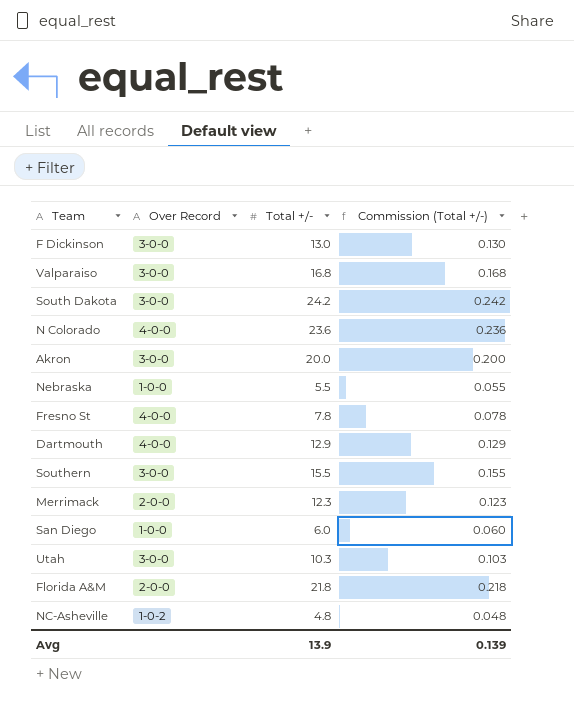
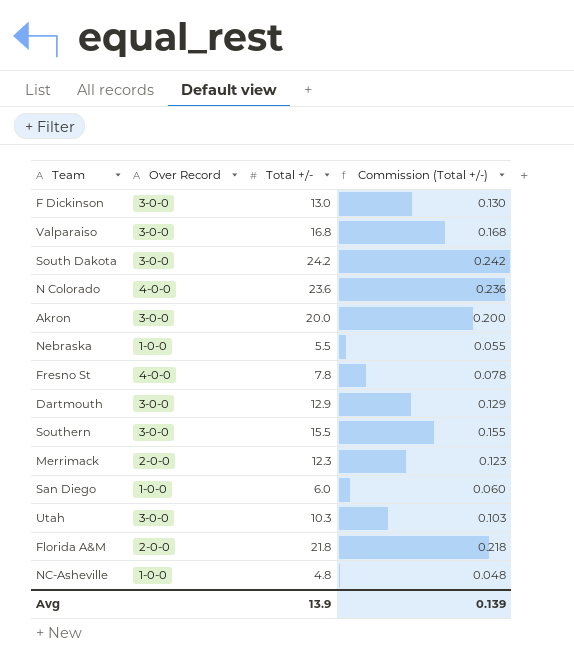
Dartmouth | Over Record: 4-0-0 -> 3-0-0
NC-Asheville | Over Record: 1-0-2 -> 1-0-0

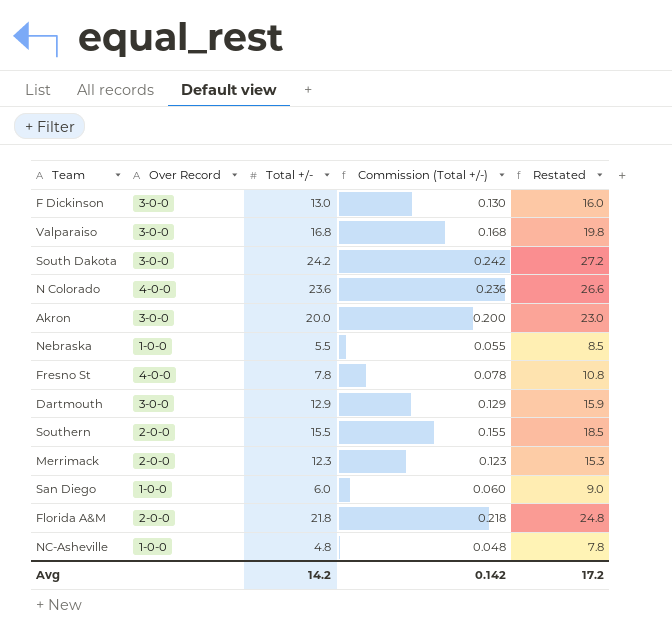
column Restated | formula: none -> [Total +/-] + 3
row Utah: 3-0-0 | 10.3 | 0.103 -> none
Southern | Over Record: 3-0-0 -> 2-0-0
Avg | Total +/-: 13.9 -> 14.2
Avg | Commission (Total +/-): 0.139 -> 0.142

